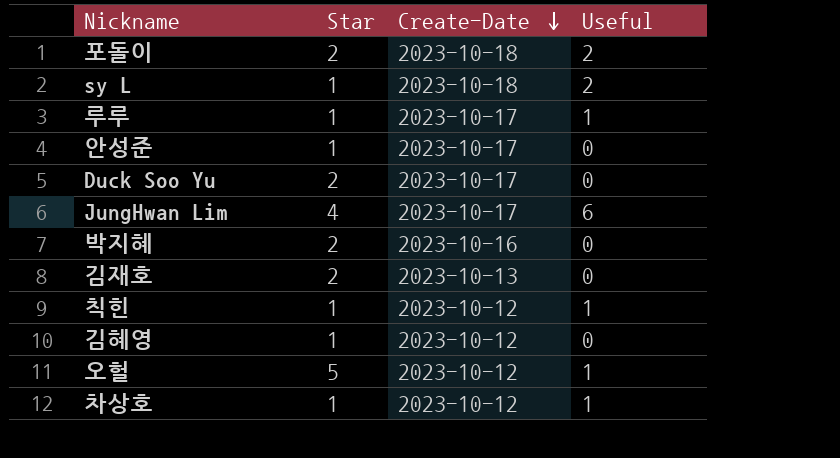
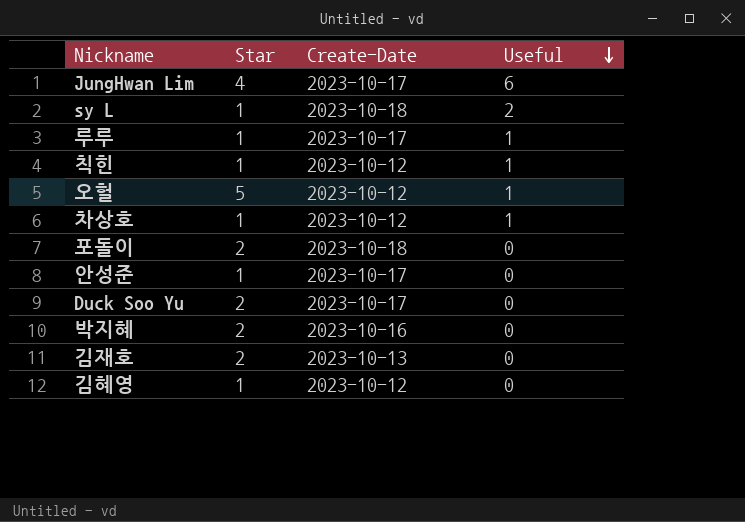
row order: Create-Date descending -> Useful descending
포돌이 | Useful: 2 -> 0

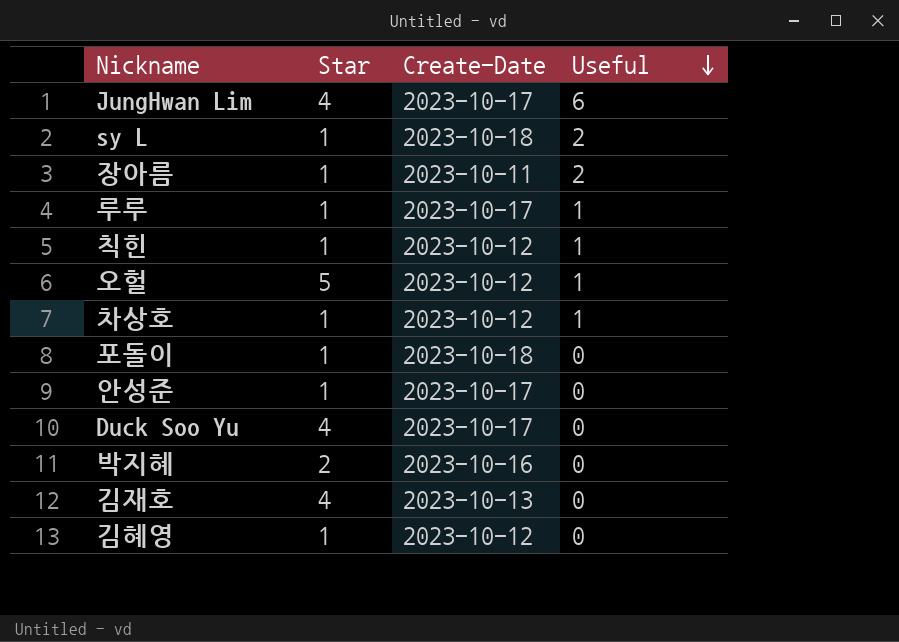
row 장아름: none -> 1 | 2023-10-11 | 2
포돌이 | Star: 2 -> 1
Duck Soo Yu | Star: 2 -> 4
김재호 | Star: 2 -> 4

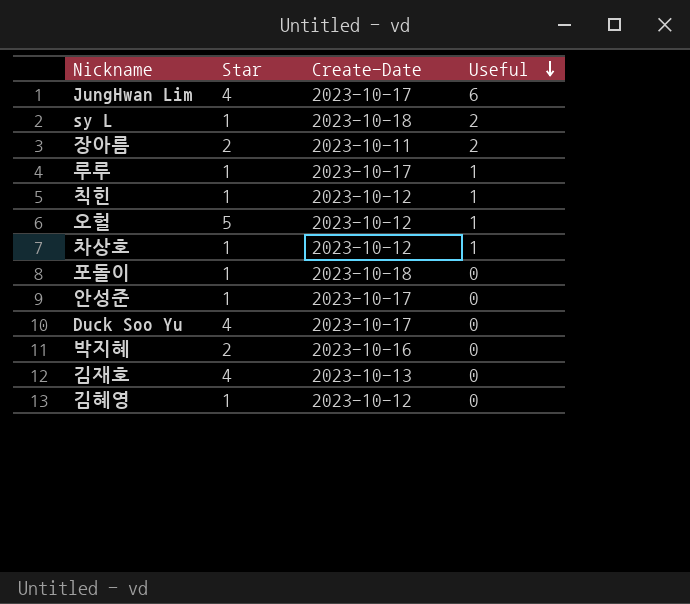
장아름 | Star: 1 -> 2

